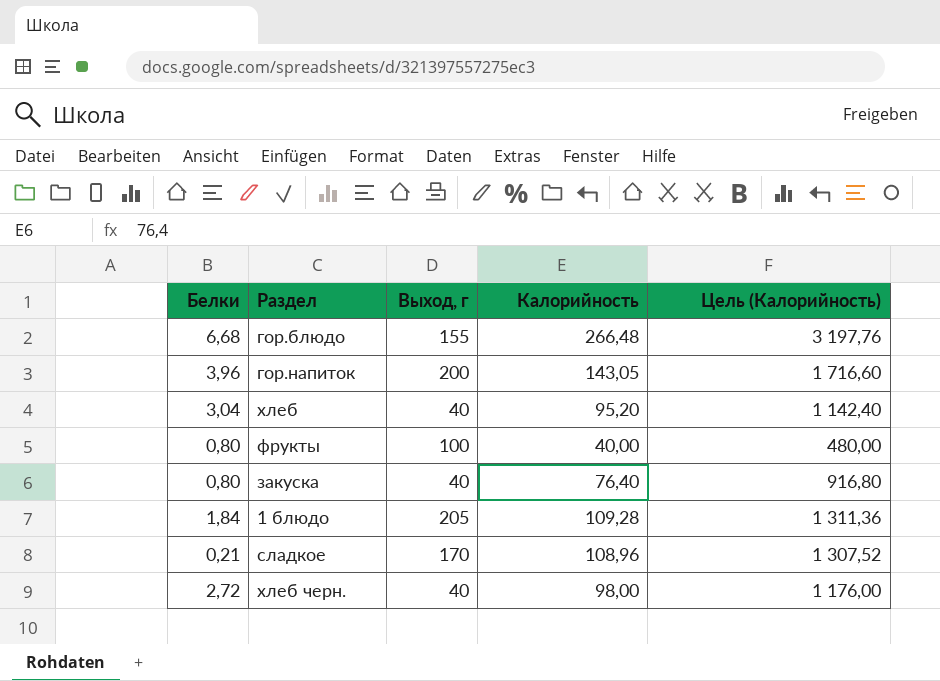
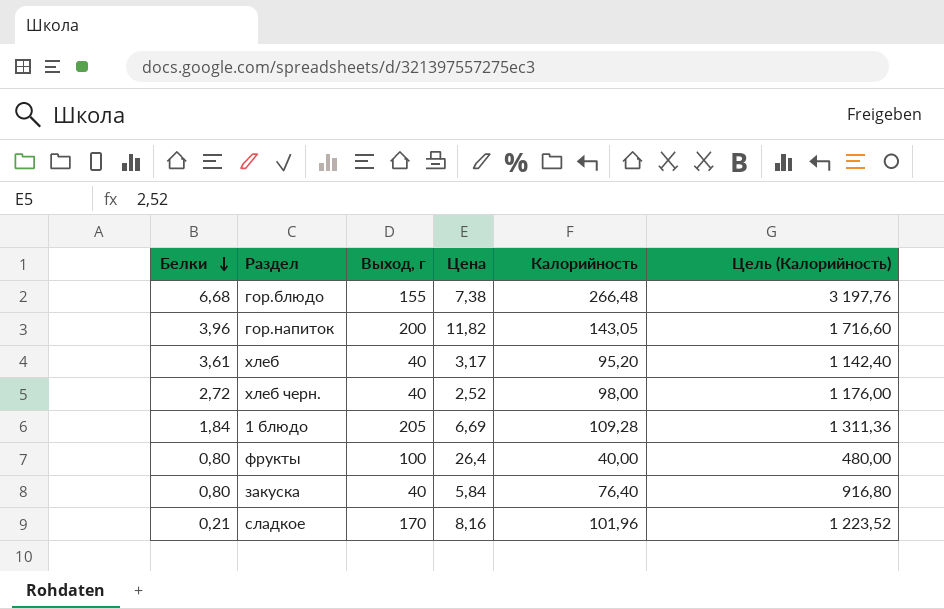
row order: none -> Белки descending
column Цена | position: none -> 4
хлеб | Белки: 3,04 -> 3,61
сладкое | Калорийность: 108,96 -> 101,96
сладкое | Цель (Калорийность): 1 307,52 -> 1 223,52

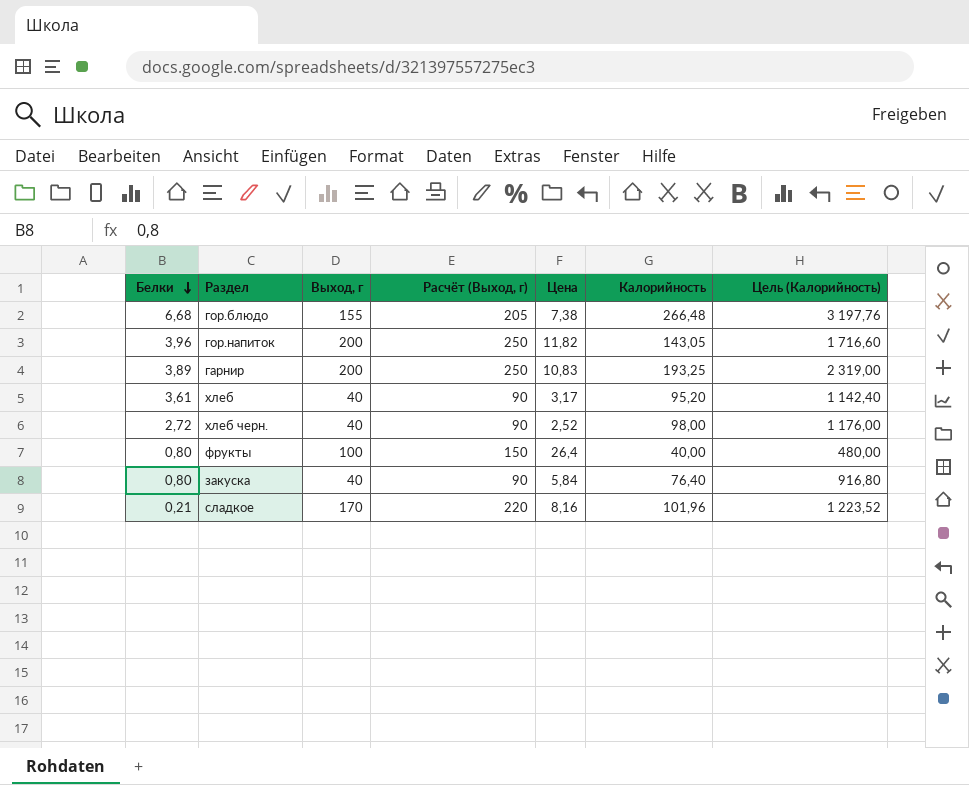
column Расчёт (Выход, г) | formula: none -> [Выход, г] + 50
row 1 блюдо: 1,84 | 205 | 6,69 | 109,28 | 1 311,36 -> none
row гарнир: none -> 3,89 | 200 | 250 | 10,83 | 193,25 | 2 319,00

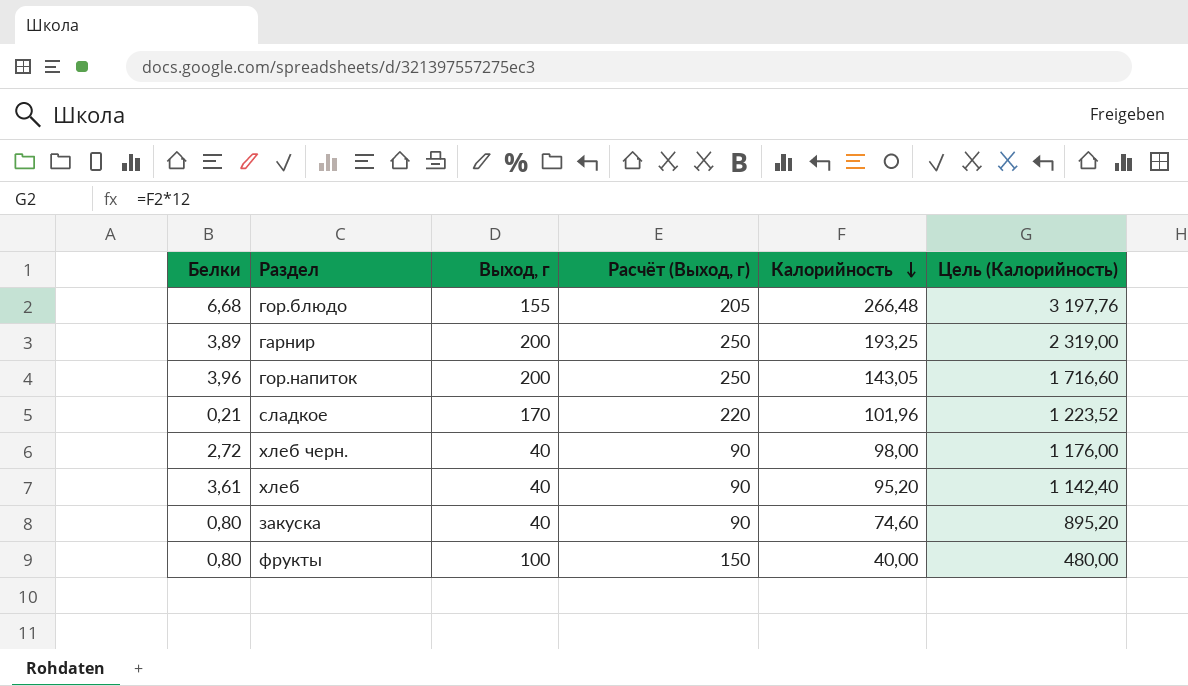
row order: Белки descending -> Калорийность descending
column Цена | position: 5 -> none
закуска | Калорийность: 76,40 -> 74,60
закуска | Цель (Калорийность): 916,80 -> 895,20

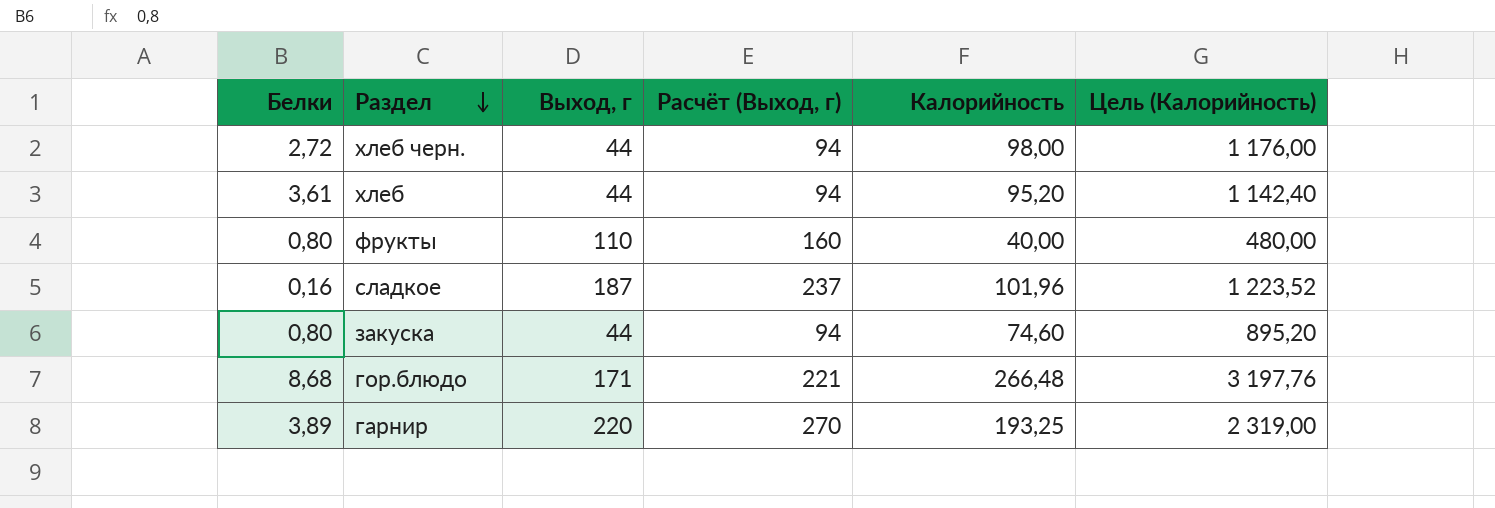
row order: Калорийность descending -> Раздел descending
row гор.напиток: 3,96 | 200 | 250 | 143,05 | 1 716,60 -> none
хлеб черн. | Выход, г: 40 -> 44
хлеб черн. | Расчёт (Выход, г): 90 -> 94
хлеб | Выход, г: 40 -> 44
хлеб | Расчёт (Выход, г): 90 -> 94
фрукты | Выход, г: 100 -> 110
фрукты | Расчёт (Выход, г): 150 -> 160
сладкое | Белки: 0,21 -> 0,16
сладкое | Выход, г: 170 -> 187
сладкое | Расчёт (Выход, г): 220 -> 237
закуска | Выход, г: 40 -> 44
закуска | Расчёт (Выход, г): 90 -> 94
гор.блюдо | Белки: 6,68 -> 8,68
гор.блюдо | Выход, г: 155 -> 171
гор.блюдо | Расчёт (Выход, г): 205 -> 221
гарнир | Выход, г: 200 -> 220
гарнир | Расчёт (Выход, г): 250 -> 270

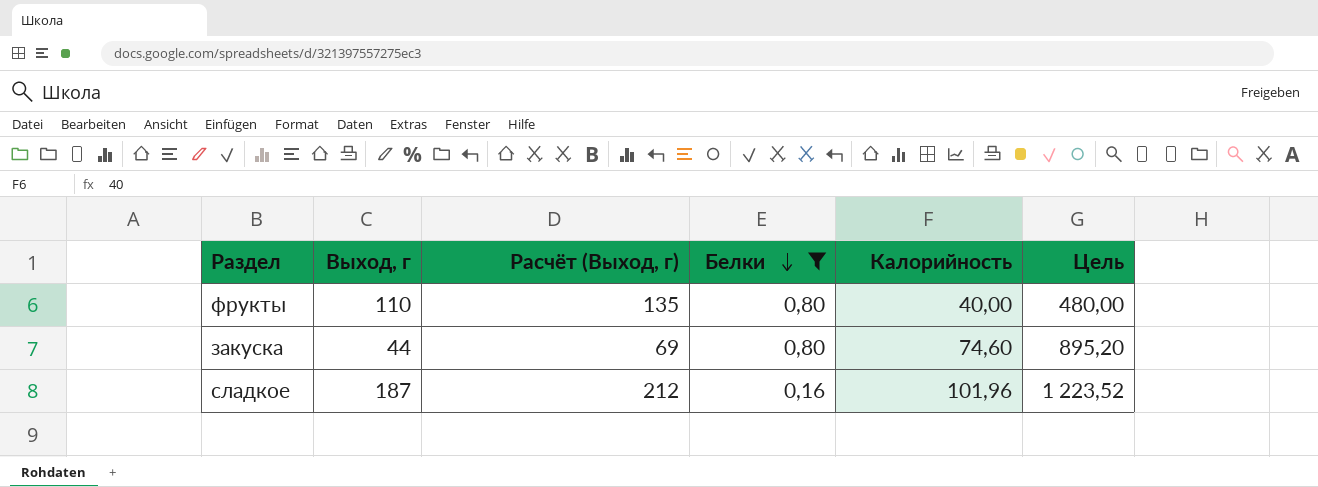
filter: none -> Белки <= 0,80
row order: Раздел descending -> Белки descending
column Расчёт (Выход, г) | formula: [Выход, г] + 50 -> [Выход, г] + 25
column Белки | position: 1 -> 4
column name: Цель (Калорийность) -> Цель

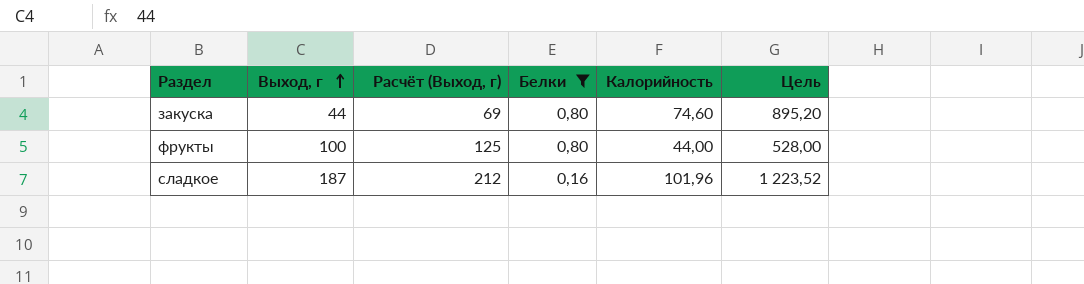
row order: Белки descending -> Выход, г ascending
фрукты | Выход, г: 110 -> 100
фрукты | Расчёт (Выход, г): 135 -> 125
фрукты | Калорийность: 40,00 -> 44,00
фрукты | Цель: 480,00 -> 528,00

